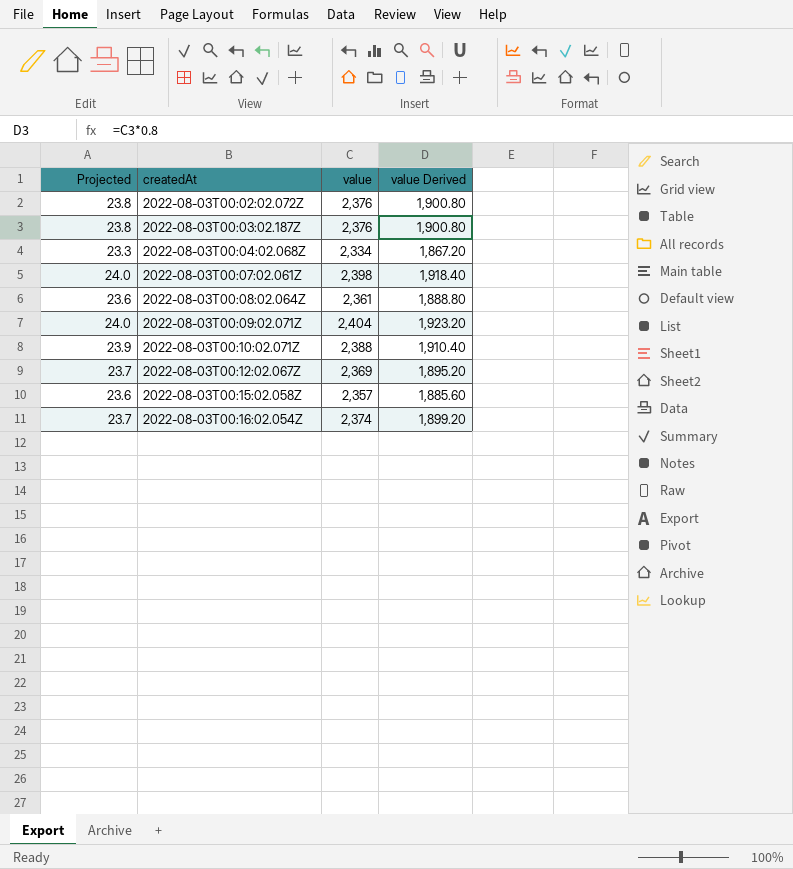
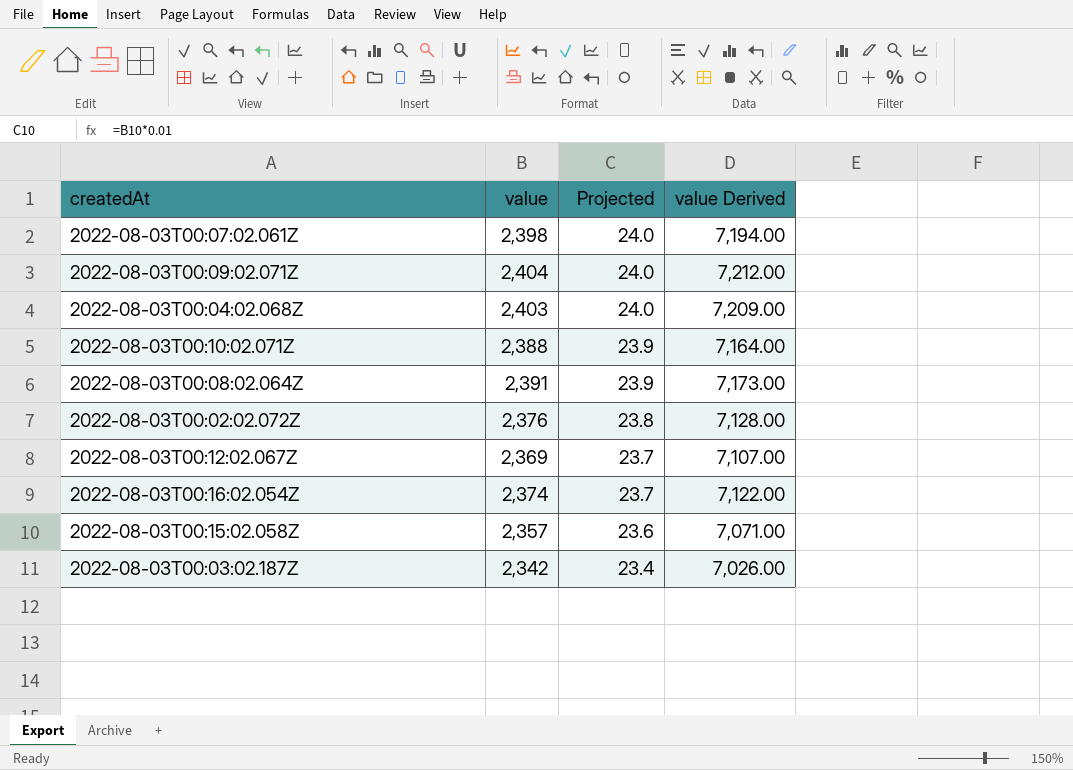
row order: createdAt ascending -> Projected descending
column Projected | position: 1 -> 3
column value Derived | formula: [value] * 0.8 -> [value] * 3
2022-08-03T00:04:02.068Z | value: 2,334 -> 2,403
2022-08-03T00:04:02.068Z | Projected: 23.3 -> 24.0
2022-08-03T00:08:02.064Z | value: 2,361 -> 2,391
2022-08-03T00:08:02.064Z | Projected: 23.6 -> 23.9
2022-08-03T00:03:02.187Z | value: 2,376 -> 2,342
2022-08-03T00:03:02.187Z | Projected: 23.8 -> 23.4

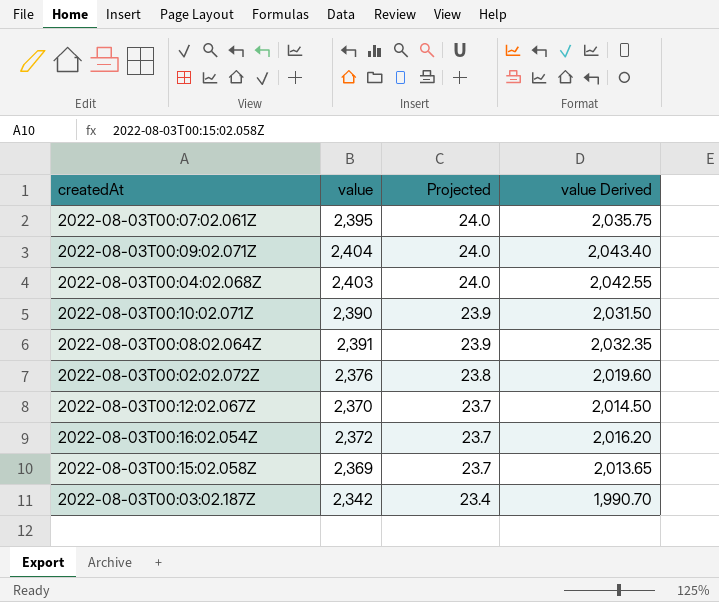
column value Derived | formula: [value] * 3 -> [value] * 0.85
2022-08-03T00:07:02.061Z | value: 2,398 -> 2,395
2022-08-03T00:10:02.071Z | value: 2,388 -> 2,390
2022-08-03T00:12:02.067Z | value: 2,369 -> 2,370
2022-08-03T00:16:02.054Z | value: 2,374 -> 2,372
2022-08-03T00:15:02.058Z | value: 2,357 -> 2,369
2022-08-03T00:15:02.058Z | Projected: 23.6 -> 23.7

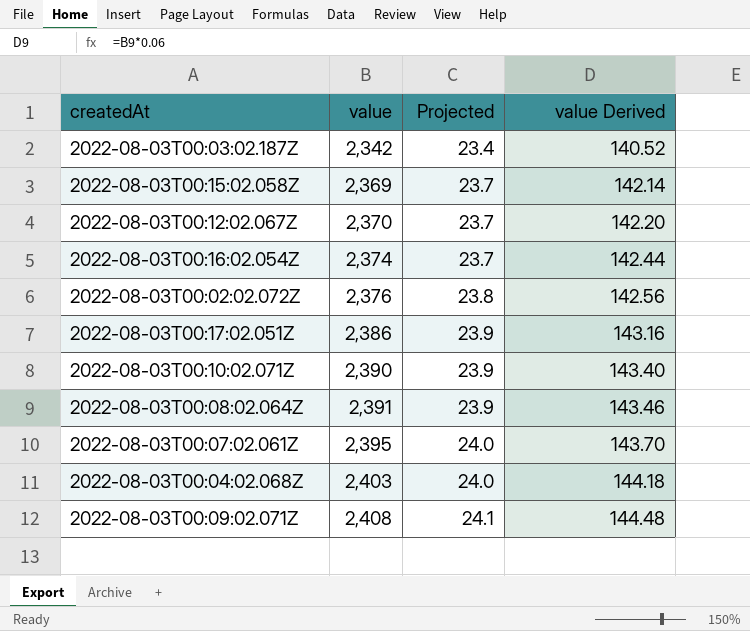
row order: Projected descending -> value ascending
column value Derived | formula: [value] * 0.85 -> [value] * 0.06
2022-08-03T00:16:02.054Z | value: 2,372 -> 2,374
row 2022-08-03T00:17:02.051Z: none -> 2,386 | 23.9 | 143.16
2022-08-03T00:09:02.071Z | value: 2,404 -> 2,408
2022-08-03T00:09:02.071Z | Projected: 24.0 -> 24.1

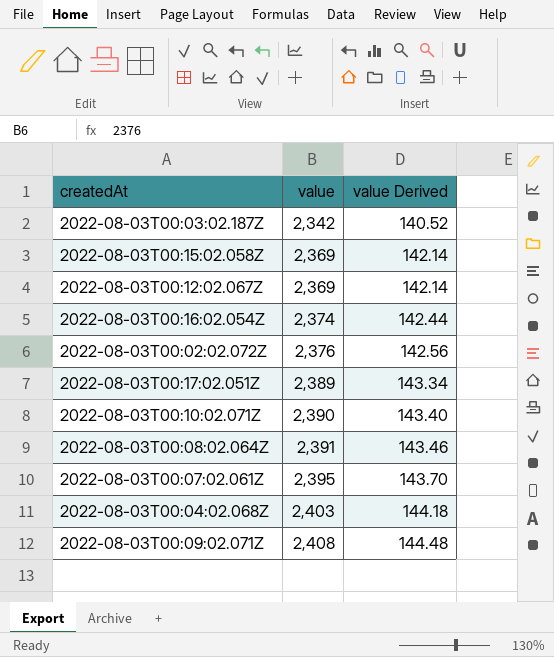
column Projected | formula: [value] * 0.01 -> none
2022-08-03T00:12:02.067Z | value: 2,370 -> 2,369
2022-08-03T00:12:02.067Z | value Derived: 142.20 -> 142.14
2022-08-03T00:17:02.051Z | value: 2,386 -> 2,389
2022-08-03T00:17:02.051Z | value Derived: 143.16 -> 143.34

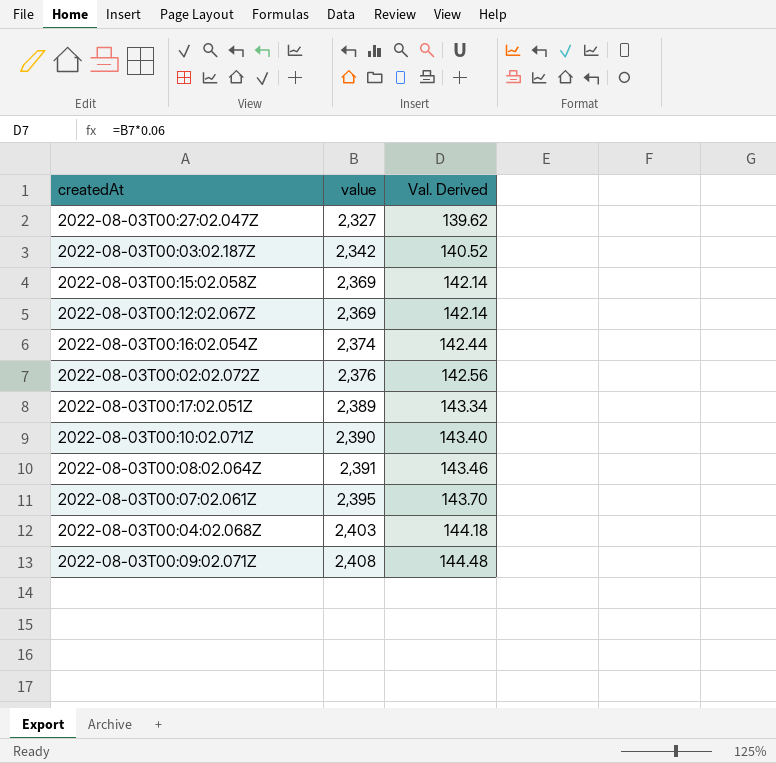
column name: value Derived -> Val. Derived
row 2022-08-03T00:27:02.047Z: none -> 2,327 | 139.62

